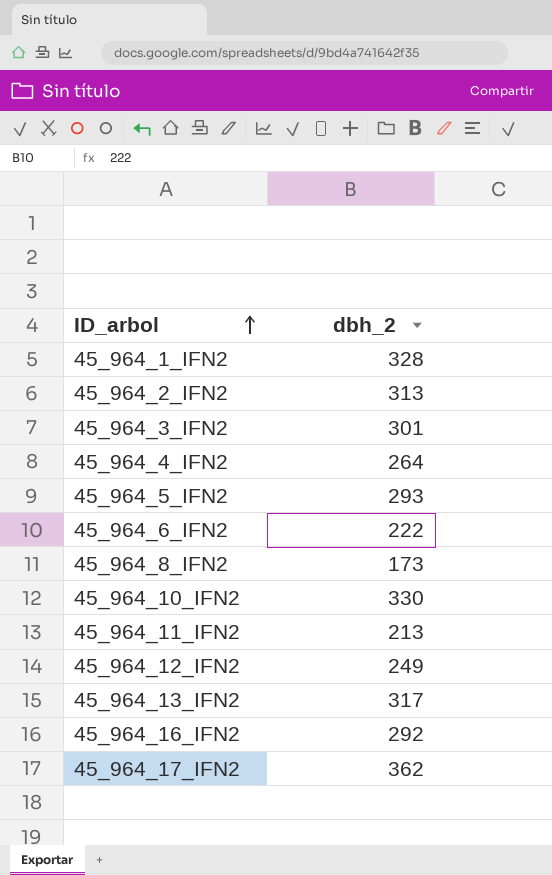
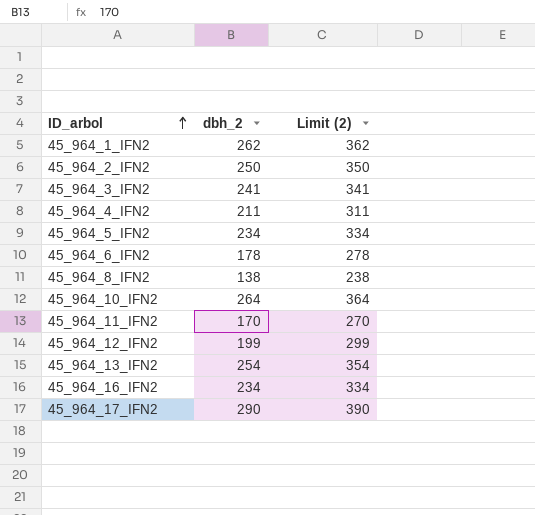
column Limit (2) | formula: none -> [dbh_2] + 100
45_964_1_IFN2 | dbh_2: 328 -> 262
45_964_2_IFN2 | dbh_2: 313 -> 250
45_964_3_IFN2 | dbh_2: 301 -> 241
45_964_4_IFN2 | dbh_2: 264 -> 211
45_964_5_IFN2 | dbh_2: 293 -> 234
45_964_6_IFN2 | dbh_2: 222 -> 178
45_964_8_IFN2 | dbh_2: 173 -> 138
45_964_10_IFN2 | dbh_2: 330 -> 264
45_964_11_IFN2 | dbh_2: 213 -> 170
45_964_12_IFN2 | dbh_2: 249 -> 199
45_964_13_IFN2 | dbh_2: 317 -> 254
45_964_16_IFN2 | dbh_2: 292 -> 234
45_964_17_IFN2 | dbh_2: 362 -> 290

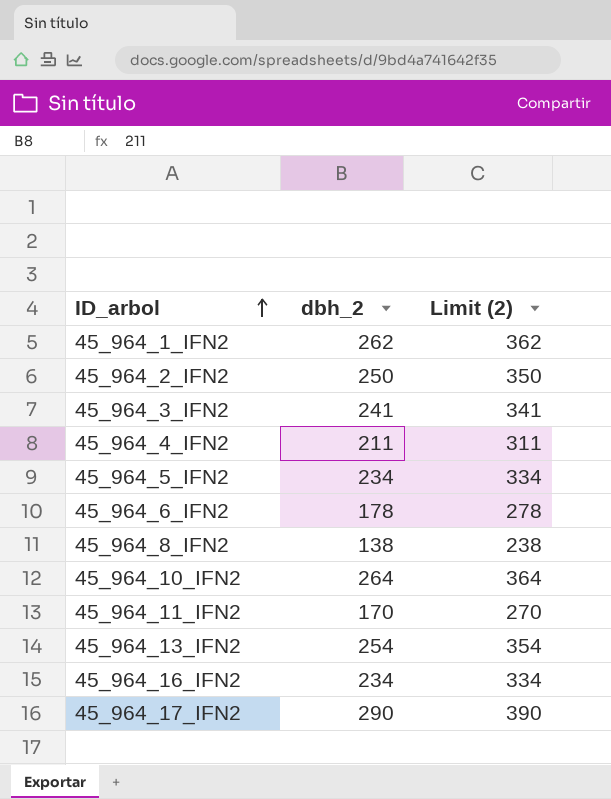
row 45_964_12_IFN2: 199 | 299 -> none

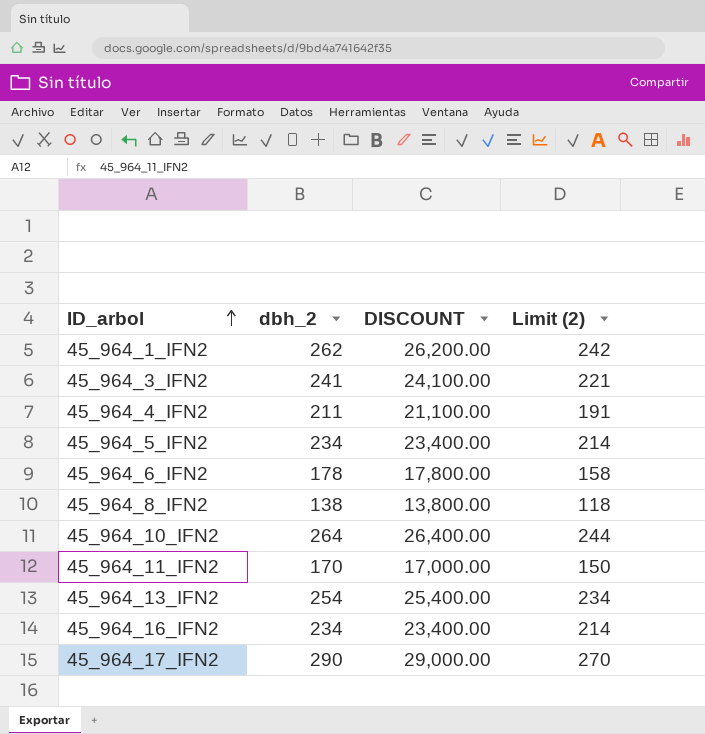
column DISCOUNT | formula: none -> [dbh_2] * 100
column Limit (2) | formula: [dbh_2] + 100 -> [dbh_2] - 20
row 45_964_2_IFN2: 250 | 350 -> none

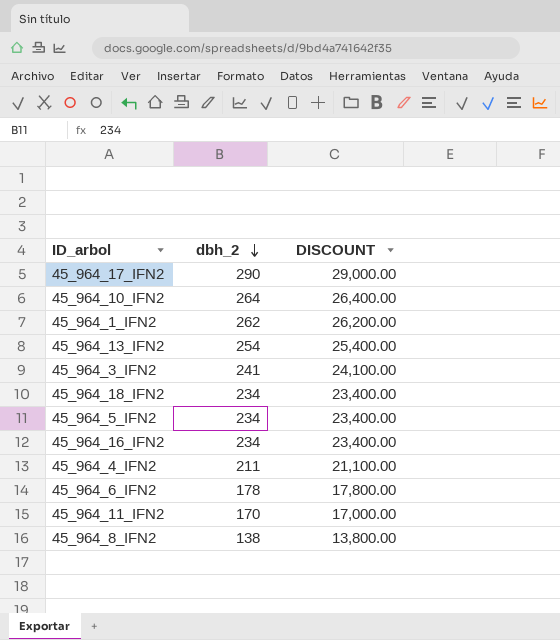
row order: ID_arbol ascending -> dbh_2 descending
column Limit (2) | formula: [dbh_2] - 20 -> none
row 45_964_18_IFN2: none -> 234 | 23,400.00

